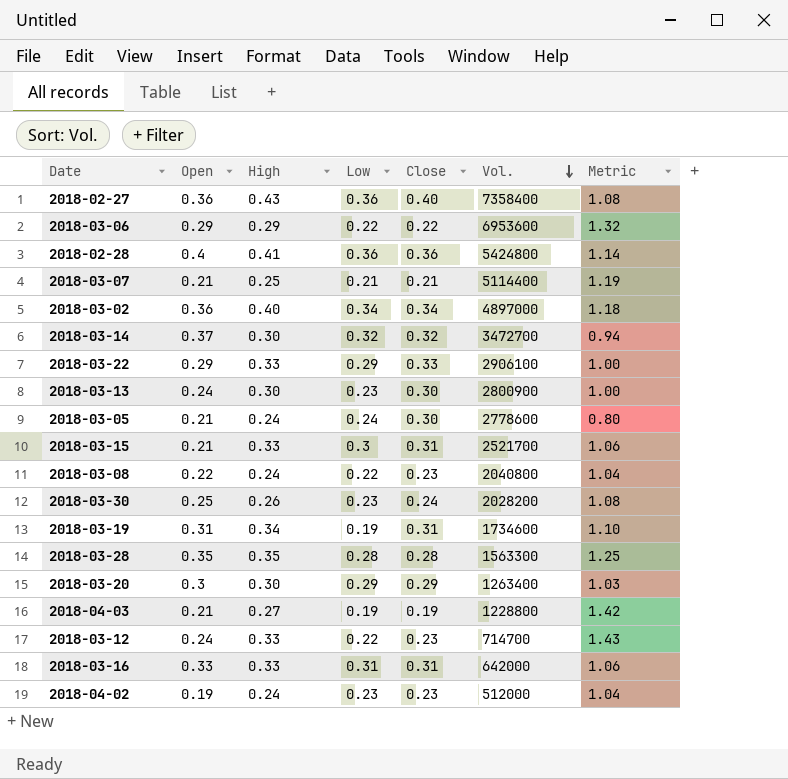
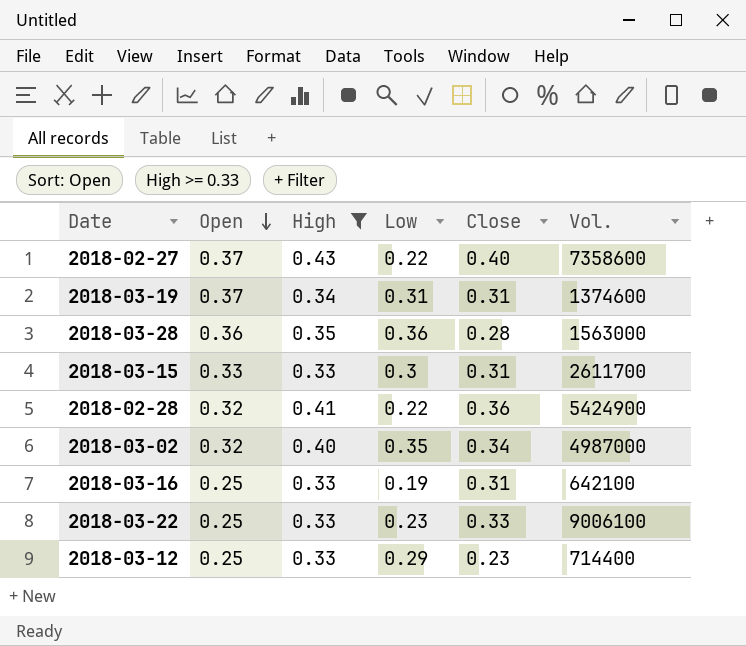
filter: none -> High >= 0.33
row order: Vol. descending -> Open descending
column Metric | formula: [High] / [Close] -> none
2018-02-27 | Open: 0.36 -> 0.37
2018-02-27 | Low: 0.36 -> 0.22
2018-02-27 | Vol.: 7358400 -> 7358600
2018-03-19 | Open: 0.31 -> 0.37
2018-03-19 | Low: 0.19 -> 0.31
2018-03-19 | Vol.: 1734600 -> 1374600
2018-03-28 | Open: 0.35 -> 0.36
2018-03-28 | Low: 0.28 -> 0.36
2018-03-28 | Vol.: 1563300 -> 1563000
2018-03-15 | Open: 0.21 -> 0.33
2018-03-15 | Vol.: 2521700 -> 2611700
2018-02-28 | Open: 0.4 -> 0.32
2018-02-28 | Low: 0.36 -> 0.22
2018-02-28 | Vol.: 5424800 -> 5424900
2018-03-02 | Open: 0.36 -> 0.32
2018-03-02 | Low: 0.34 -> 0.35
2018-03-02 | Vol.: 4897000 -> 4987000
2018-03-16 | Open: 0.33 -> 0.25
2018-03-16 | Low: 0.31 -> 0.19
2018-03-16 | Vol.: 642000 -> 642100
2018-03-22 | Open: 0.29 -> 0.25
2018-03-22 | Low: 0.29 -> 0.23
2018-03-22 | Vol.: 2906100 -> 9006100
2018-03-12 | Open: 0.24 -> 0.25
2018-03-12 | Low: 0.22 -> 0.29
2018-03-12 | Vol.: 714700 -> 714400

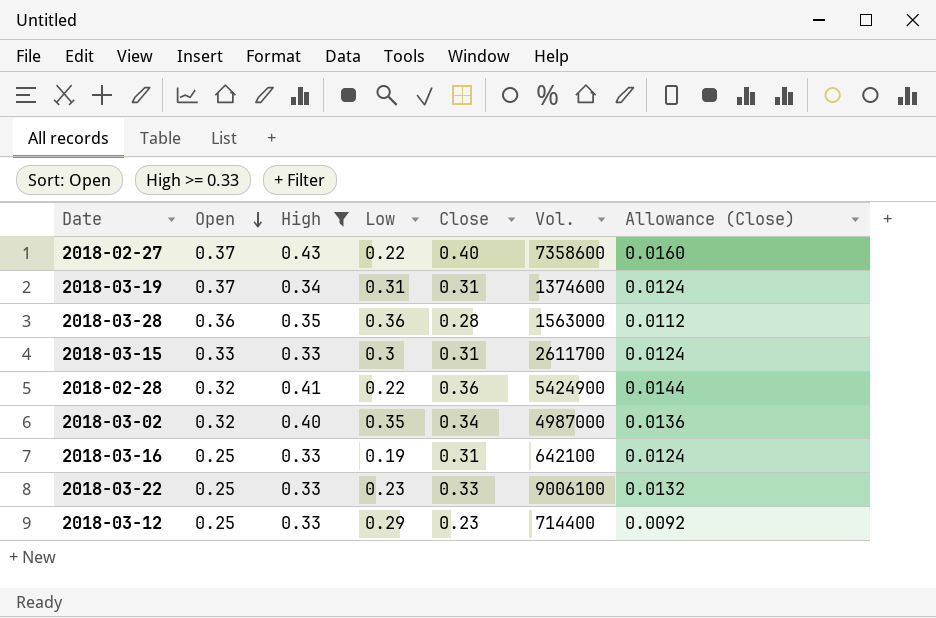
column Allowance (Close) | formula: none -> [Close] * 0.04

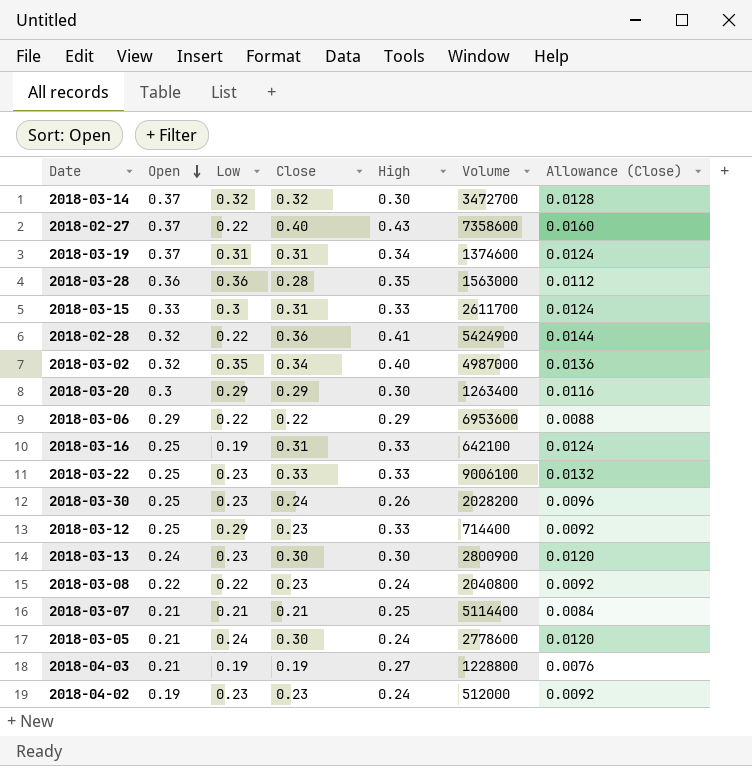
filter: High >= 0.33 -> none
column High | position: 3 -> 5
column name: Vol. -> Volume

